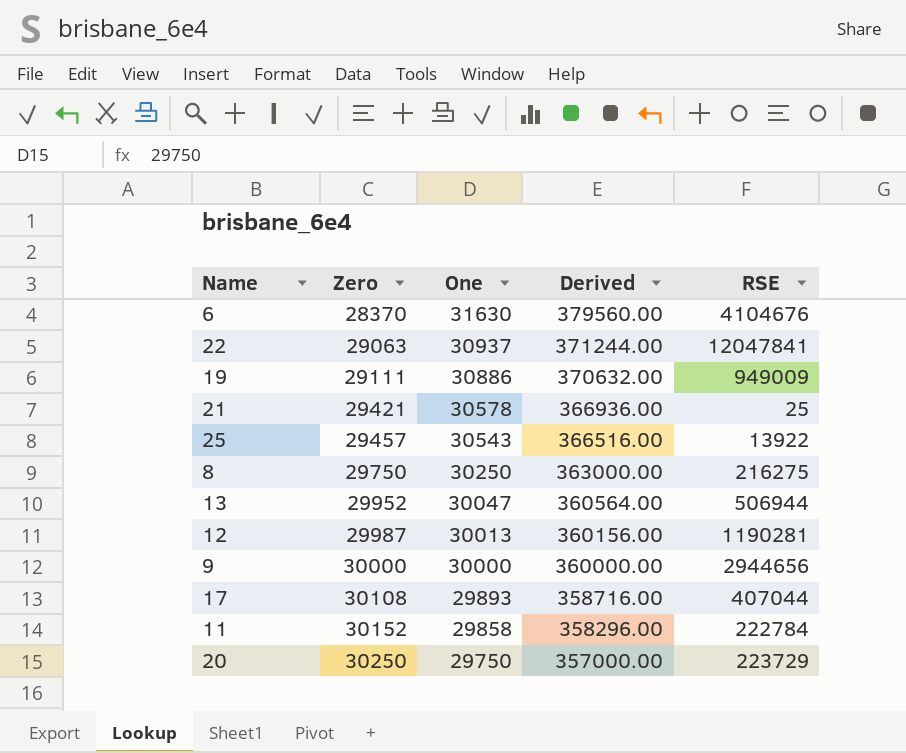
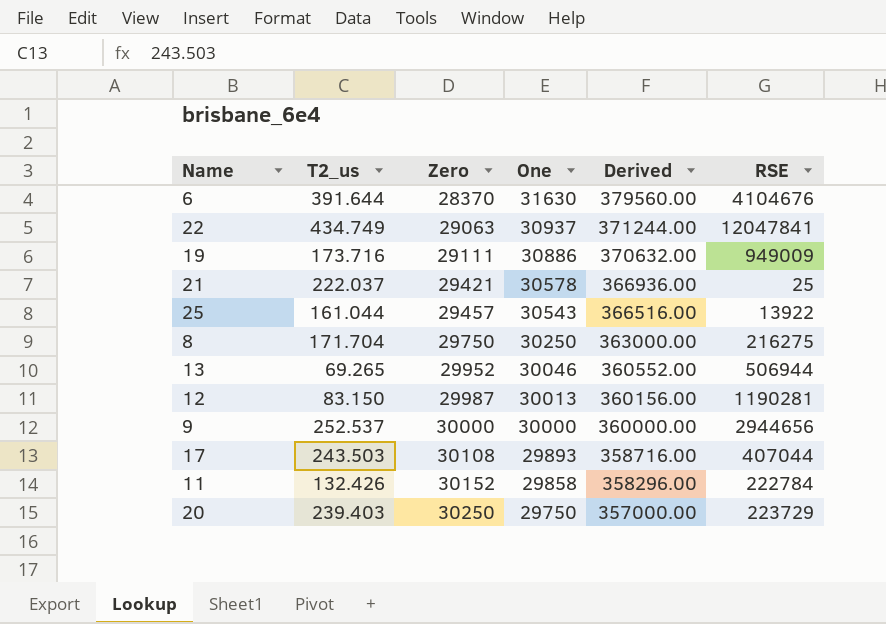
column T2_us | position: none -> 2
13 | One: 30047 -> 30046
13 | Derived: 360564.00 -> 360552.00

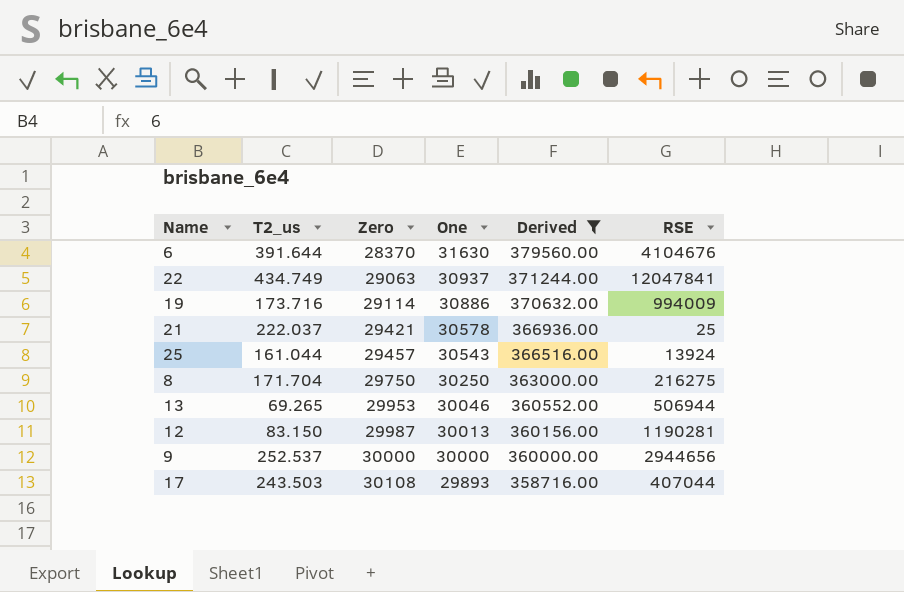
filter: none -> Derived >= 358716.00
19 | Zero: 29111 -> 29114
19 | RSE: 949009 -> 994009
25 | RSE: 13922 -> 13924
13 | Zero: 29952 -> 29953

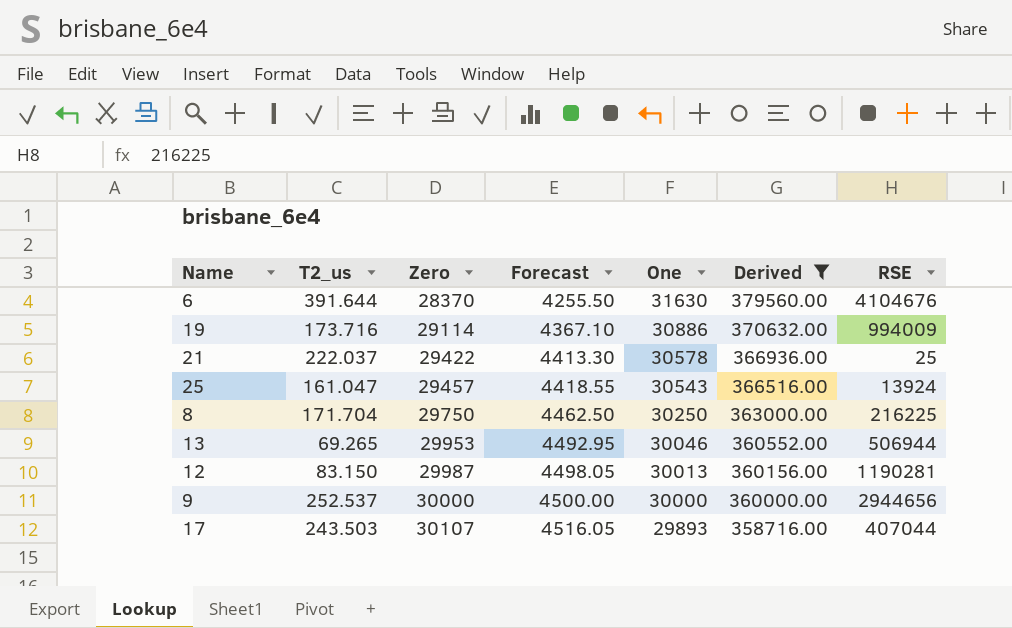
column Forecast | formula: none -> [Zero] * 0.15
row 22: 434.749 | 29063 | 30937 | 371244.00 | 12047841 -> none
21 | Zero: 29421 -> 29422
25 | T2_us: 161.044 -> 161.047
8 | RSE: 216275 -> 216225
17 | Zero: 30108 -> 30107

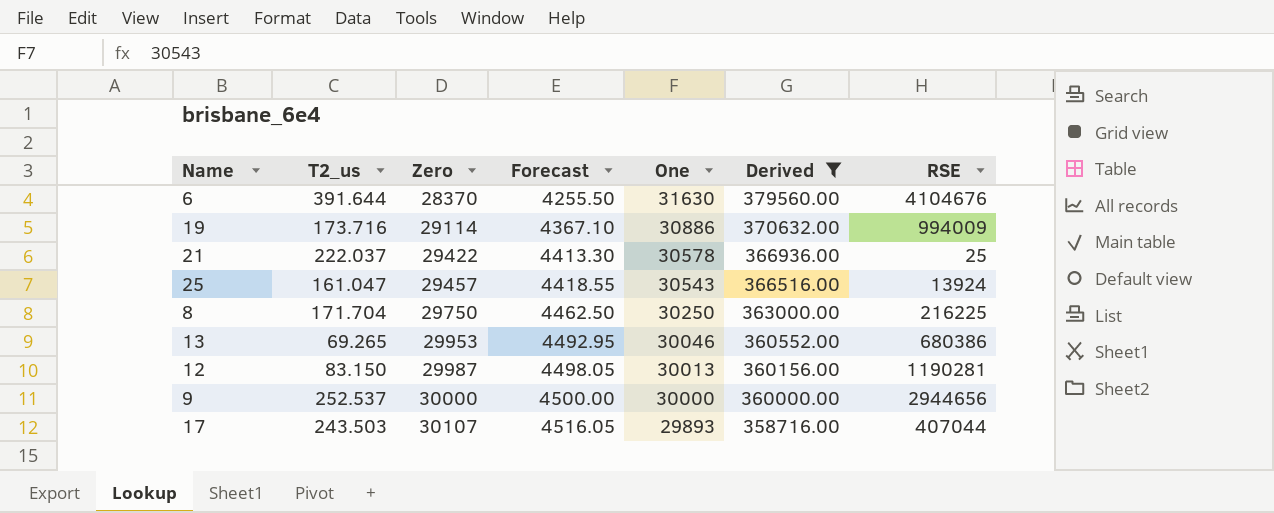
13 | RSE: 506944 -> 680386

